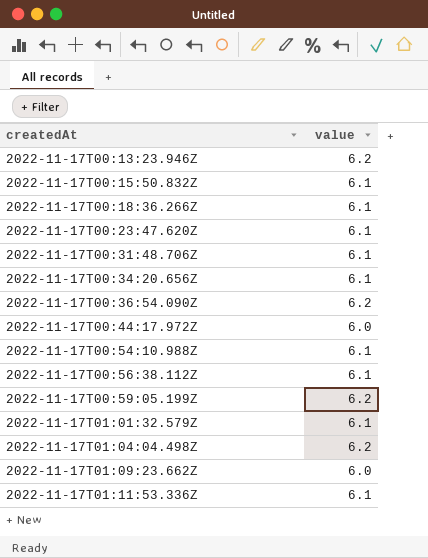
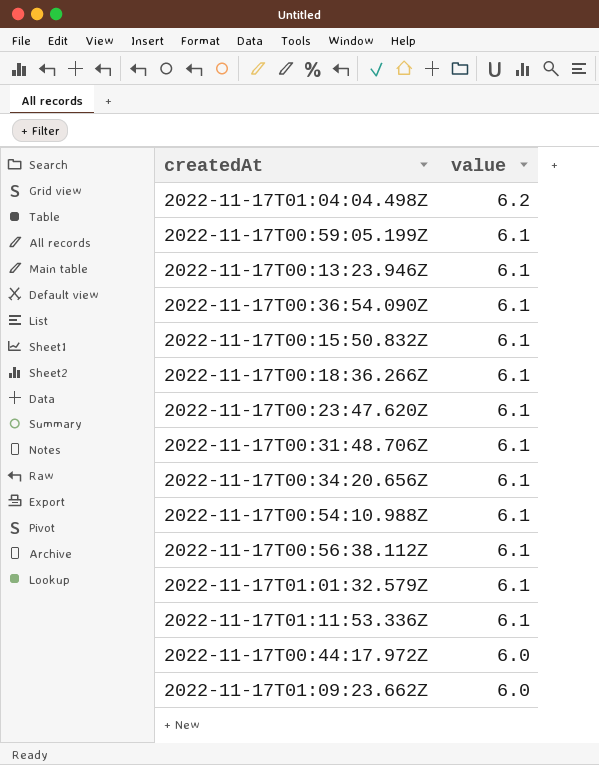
row order: createdAt ascending -> value descending
2022-11-17T00:59:05.199Z | value: 6.2 -> 6.1
2022-11-17T00:13:23.946Z | value: 6.2 -> 6.1
2022-11-17T00:36:54.090Z | value: 6.2 -> 6.1

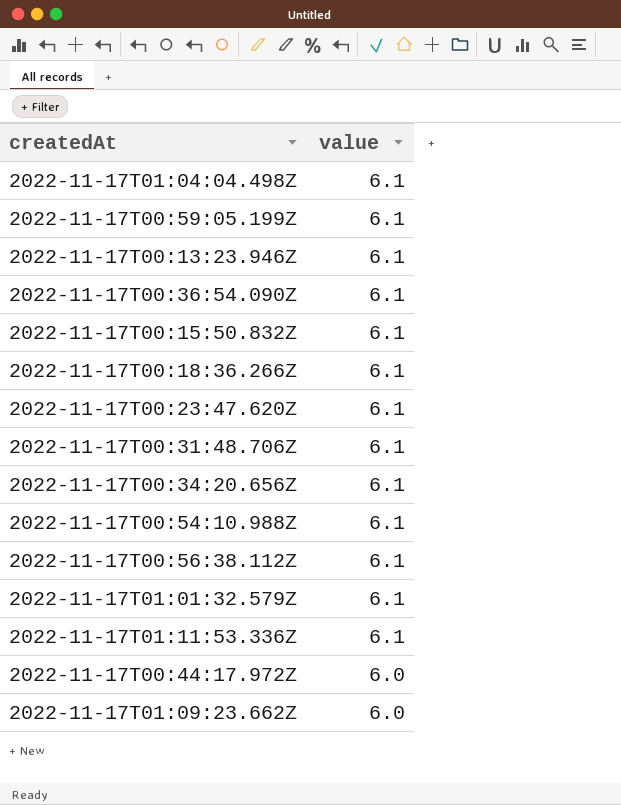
2022-11-17T01:04:04.498Z | value: 6.2 -> 6.1

